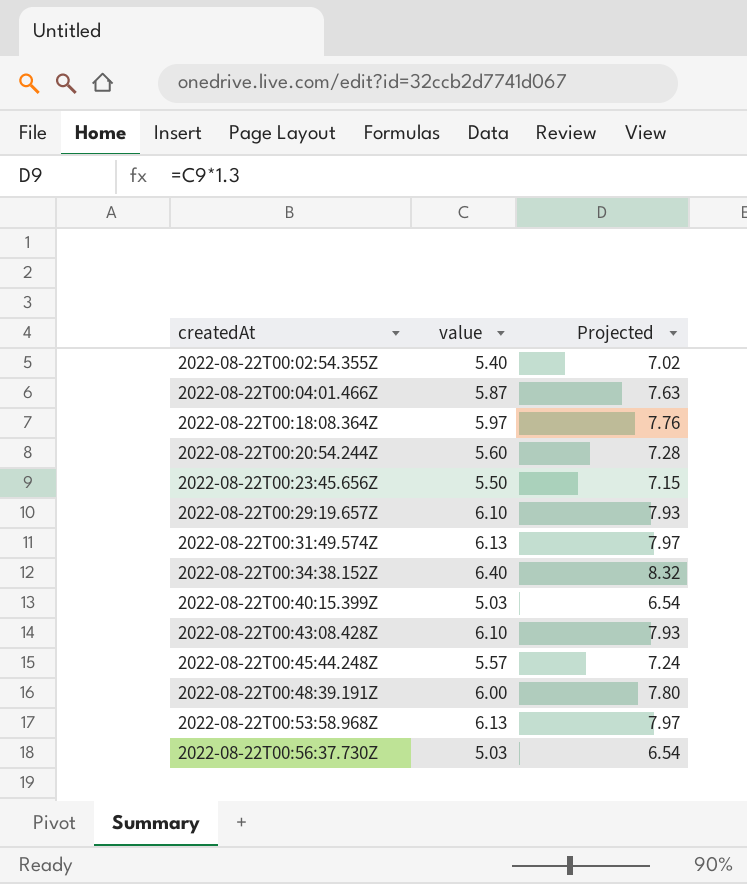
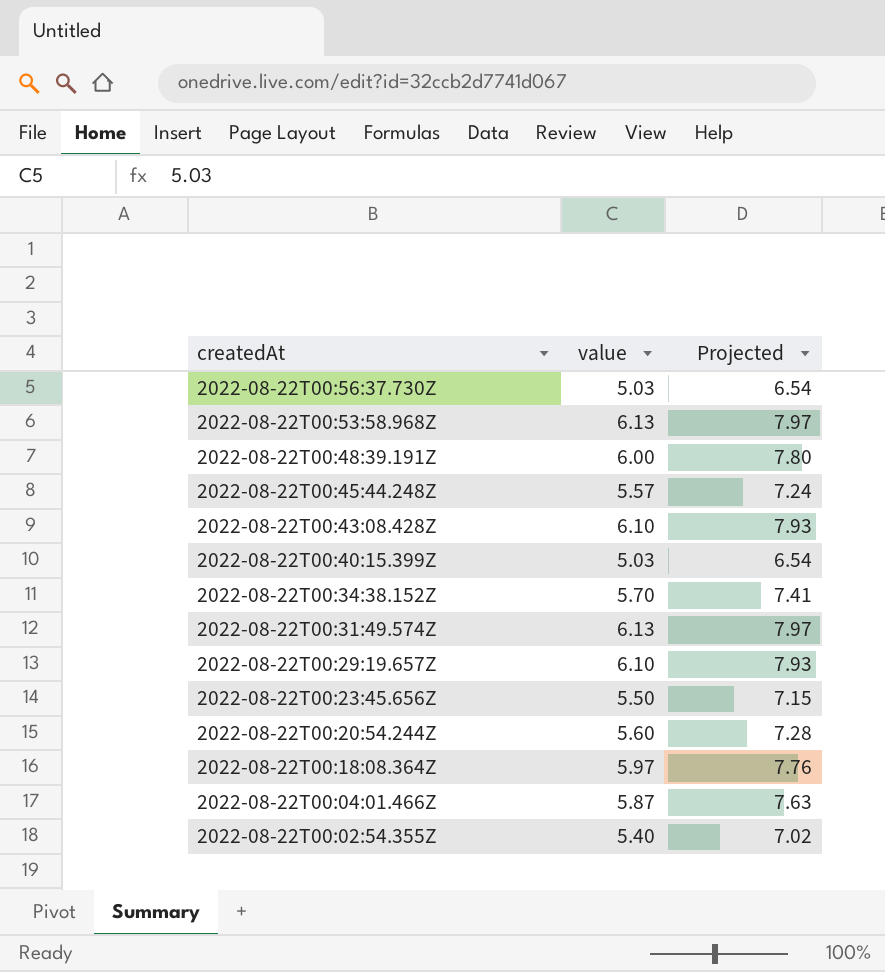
row order: createdAt ascending -> createdAt descending
2022-08-22T00:34:38.152Z | value: 6.40 -> 5.70
2022-08-22T00:34:38.152Z | Projected: 8.32 -> 7.41

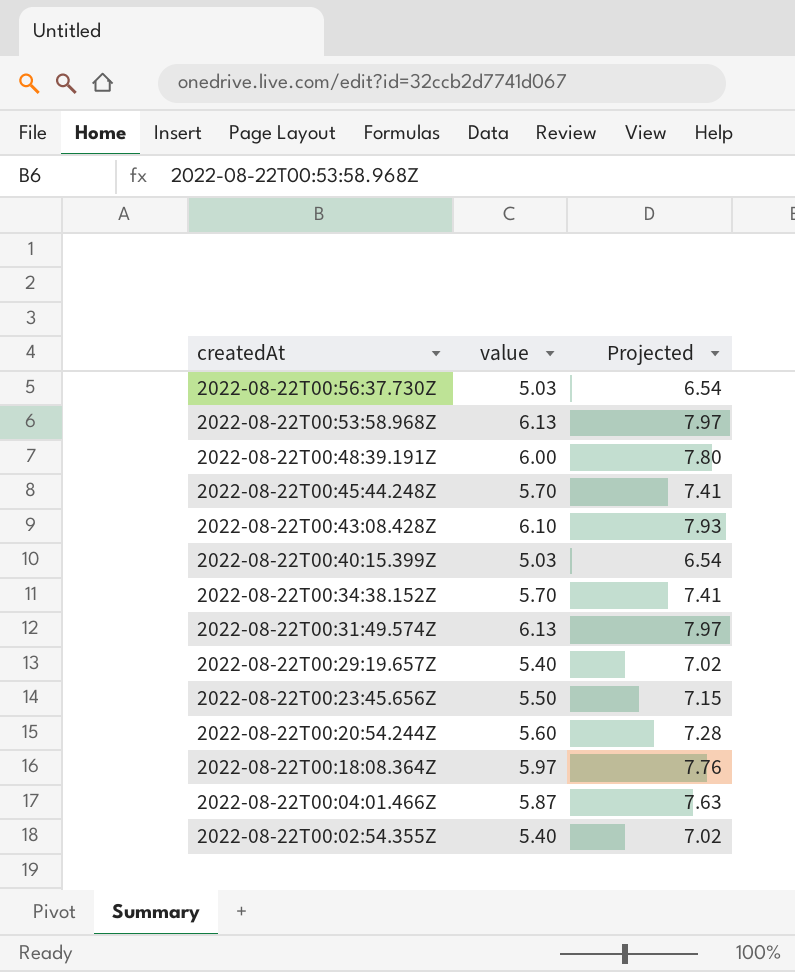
2022-08-22T00:45:44.248Z | value: 5.57 -> 5.70
2022-08-22T00:45:44.248Z | Projected: 7.24 -> 7.41
2022-08-22T00:29:19.657Z | value: 6.10 -> 5.40
2022-08-22T00:29:19.657Z | Projected: 7.93 -> 7.02

